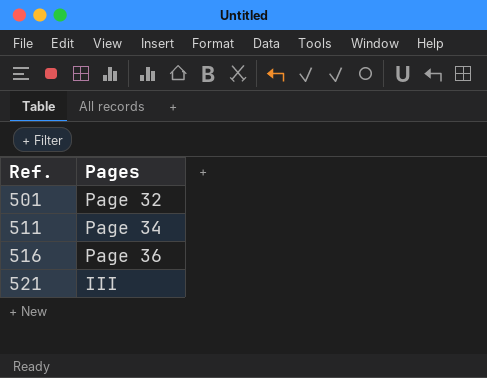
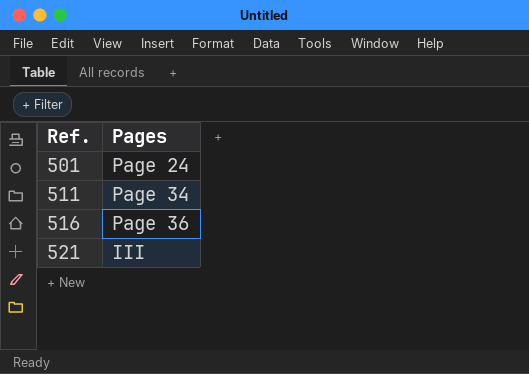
501 | Pages: Page 32 -> Page 24

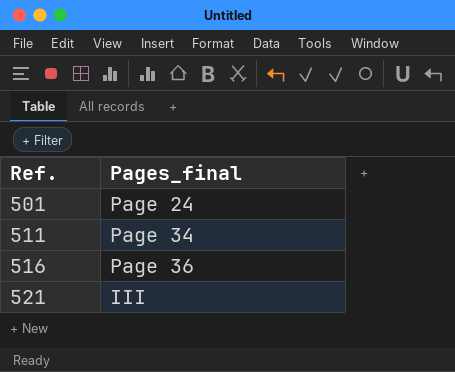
column name: Pages -> Pages_final

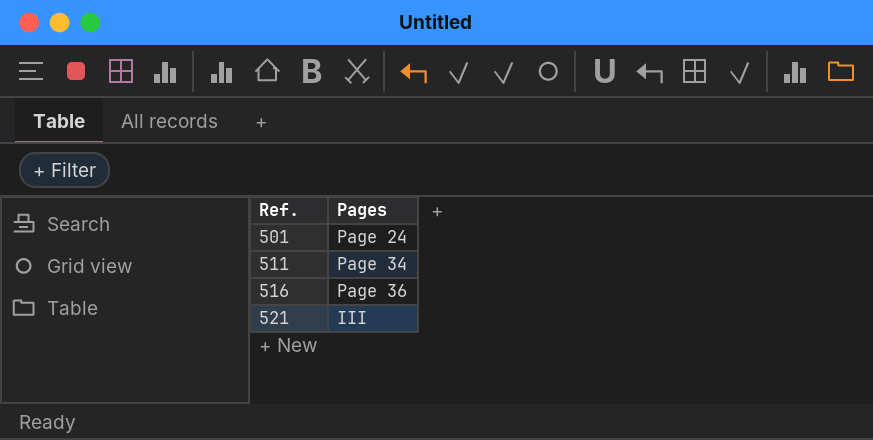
column name: Pages_final -> Pages

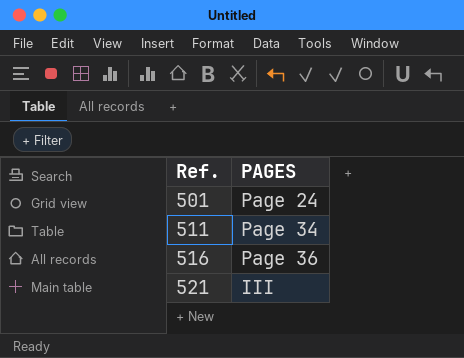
column name: Pages -> PAGES

